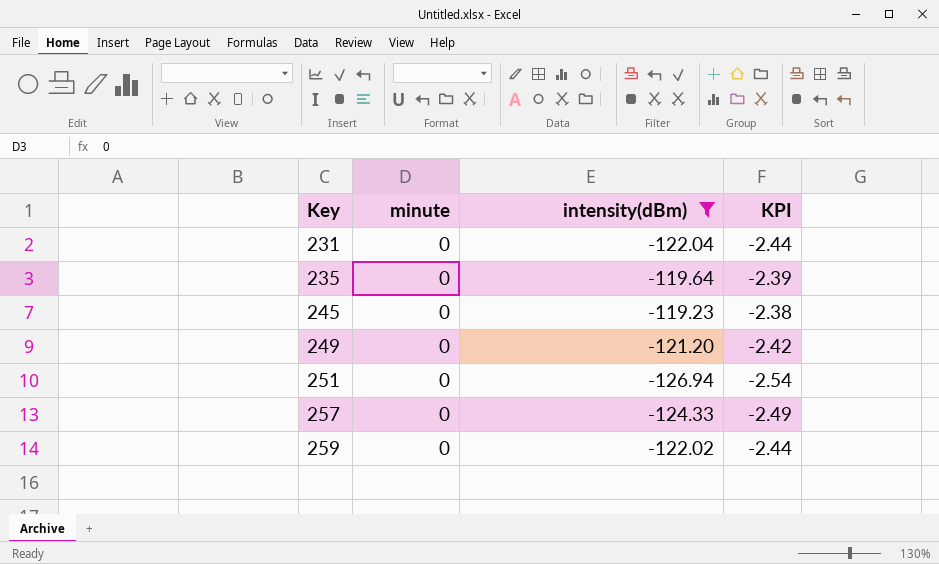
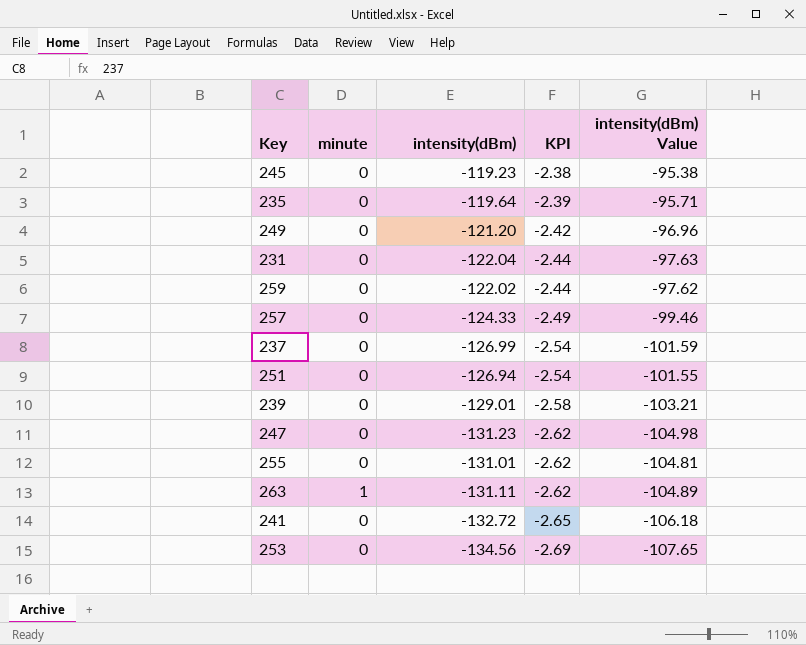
filter: intensity(dBm) >= -126.94 -> none
row order: Key ascending -> KPI descending
column intensity(dBm) Value | formula: none -> [intensity(dBm)] * 0.8

